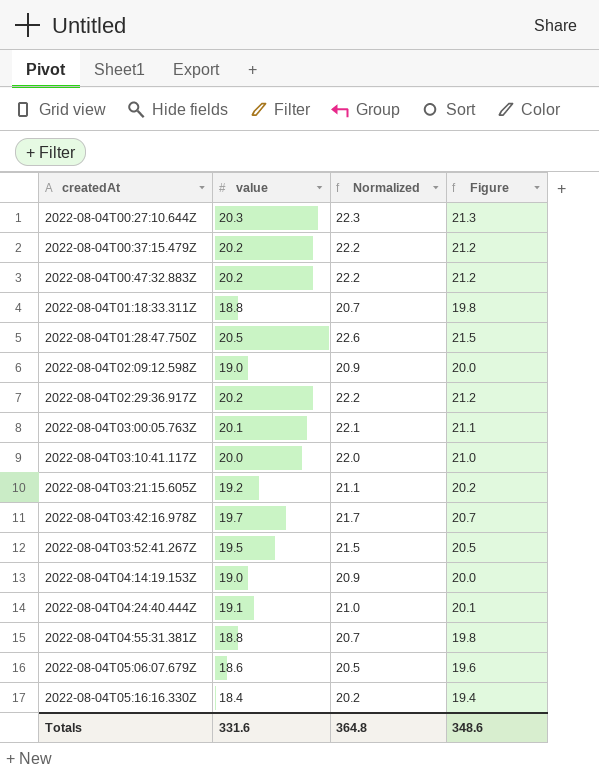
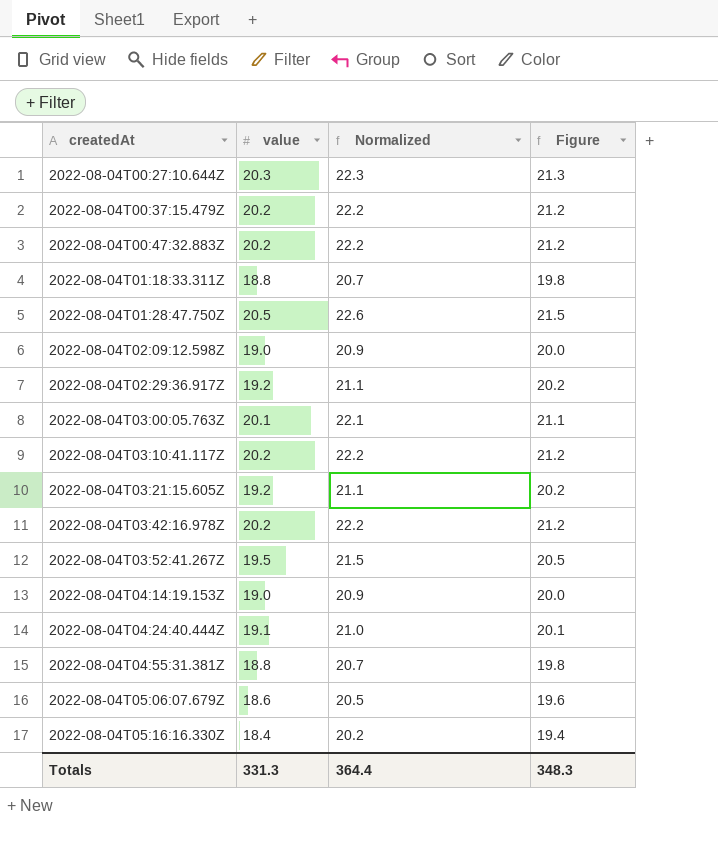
2022-08-04T02:29:36.917Z | value: 20.2 -> 19.2
2022-08-04T02:29:36.917Z | Normalized: 22.2 -> 21.1
2022-08-04T02:29:36.917Z | Figure: 21.2 -> 20.2
2022-08-04T03:10:41.117Z | value: 20.0 -> 20.2
2022-08-04T03:10:41.117Z | Normalized: 22.0 -> 22.2
2022-08-04T03:10:41.117Z | Figure: 21.0 -> 21.2
2022-08-04T03:42:16.978Z | value: 19.7 -> 20.2
2022-08-04T03:42:16.978Z | Normalized: 21.7 -> 22.2
2022-08-04T03:42:16.978Z | Figure: 20.7 -> 21.2
Totals | value: 331.6 -> 331.3
Totals | Normalized: 364.8 -> 364.4
Totals | Figure: 348.6 -> 348.3

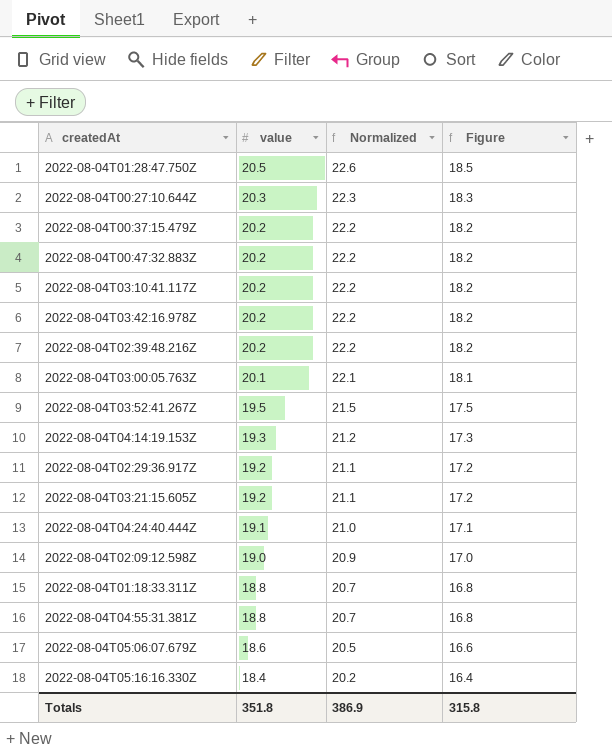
row order: createdAt ascending -> value descending
column Figure | formula: [value] + 1 -> [value] - 2
row 2022-08-04T02:39:48.216Z: none -> 20.2 | 22.2 | 18.2
2022-08-04T04:14:19.153Z | value: 19.0 -> 19.3
2022-08-04T04:14:19.153Z | Normalized: 20.9 -> 21.2
Totals | value: 331.3 -> 351.8
Totals | Normalized: 364.4 -> 386.9
Totals | Figure: 348.3 -> 315.8

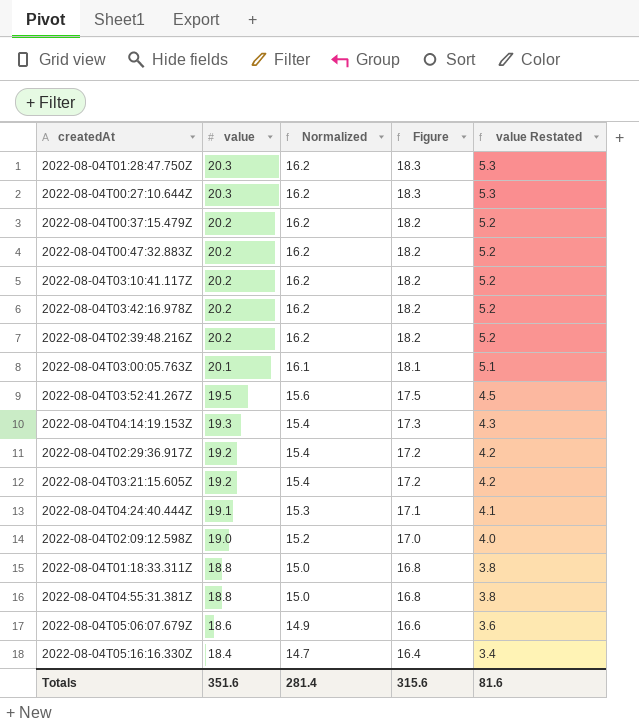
column Normalized | formula: [value] * 1.1 -> [value] * 0.8
column value Restated | formula: none -> [value] - 15
2022-08-04T01:28:47.750Z | value: 20.5 -> 20.3
2022-08-04T01:28:47.750Z | Figure: 18.5 -> 18.3
Totals | value: 351.8 -> 351.6
Totals | Normalized: 386.9 -> 281.4
Totals | Figure: 315.8 -> 315.6

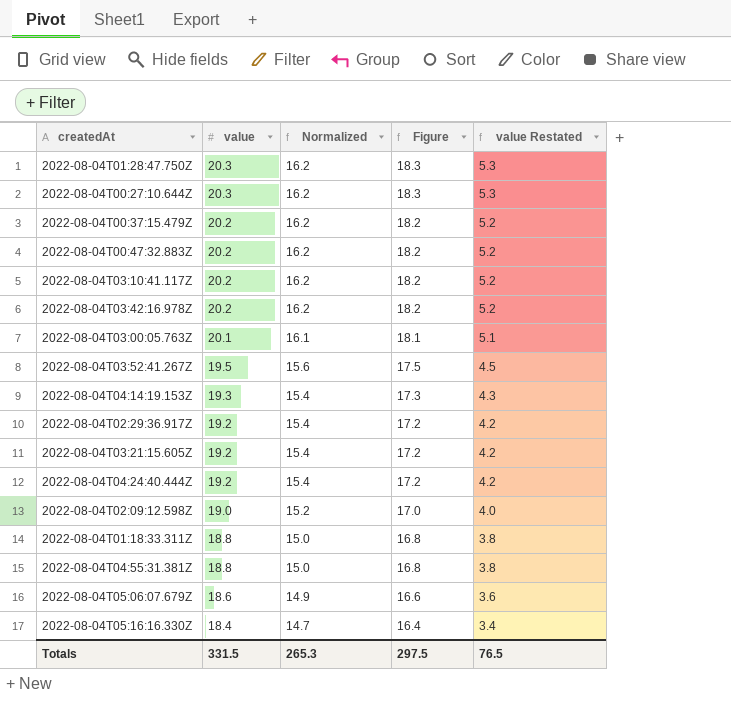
row 2022-08-04T02:39:48.216Z: 20.2 | 16.2 | 18.2 | 5.2 -> none
2022-08-04T04:24:40.444Z | value: 19.1 -> 19.2
2022-08-04T04:24:40.444Z | Normalized: 15.3 -> 15.4
2022-08-04T04:24:40.444Z | Figure: 17.1 -> 17.2
2022-08-04T04:24:40.444Z | value Restated: 4.1 -> 4.2
Totals | value: 351.6 -> 331.5
Totals | Normalized: 281.4 -> 265.3
Totals | Figure: 315.6 -> 297.5
Totals | value Restated: 81.6 -> 76.5

